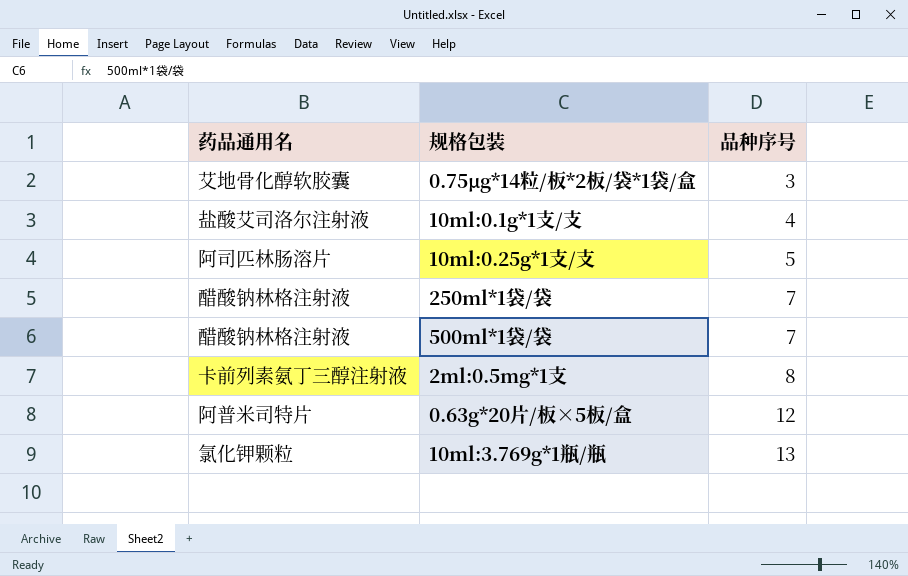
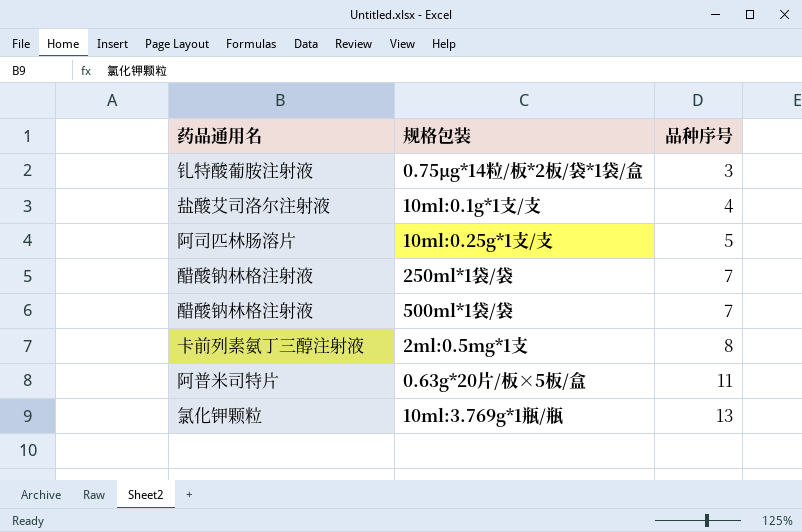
0.75μg*14粒/板*2板/袋*1袋/盒 | 药品通用名: 艾地骨化醇软胶囊 -> 钆特酸葡胺注射液
0.63g*20片/板×5板/盒 | 品种序号: 12 -> 11

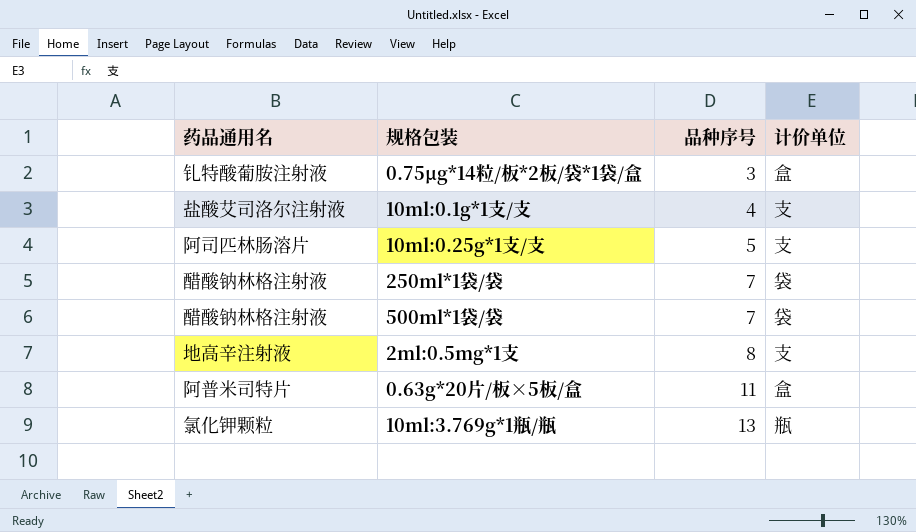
column 计价单位 | position: none -> 4
2ml:0.5mg*1支 | 药品通用名: 卡前列素氨丁三醇注射液 -> 地高辛注射液

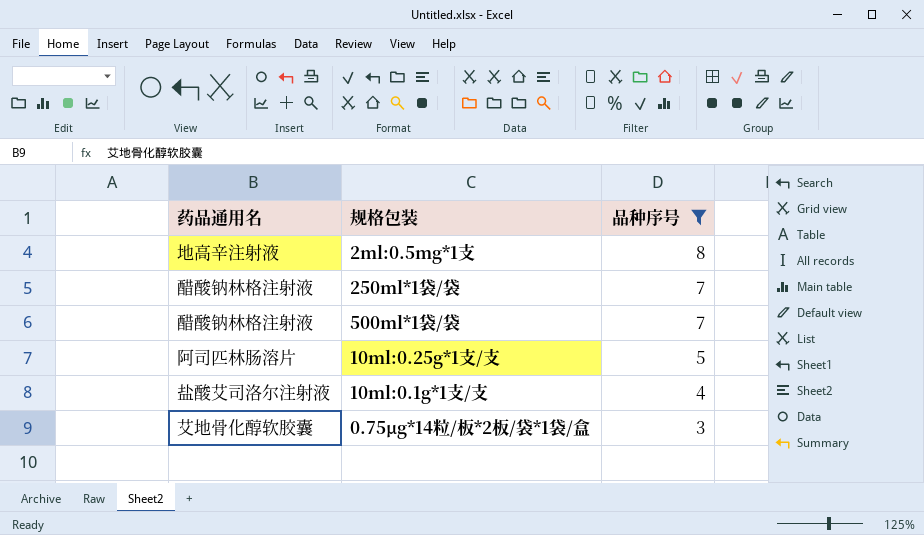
filter: none -> 品种序号 <= 8
row order: 品种序号 ascending -> 品种序号 descending
column 计价单位 | position: 4 -> none
0.75μg*14粒/板*2板/袋*1袋/盒 | 药品通用名: 钆特酸葡胺注射液 -> 艾地骨化醇软胶囊

